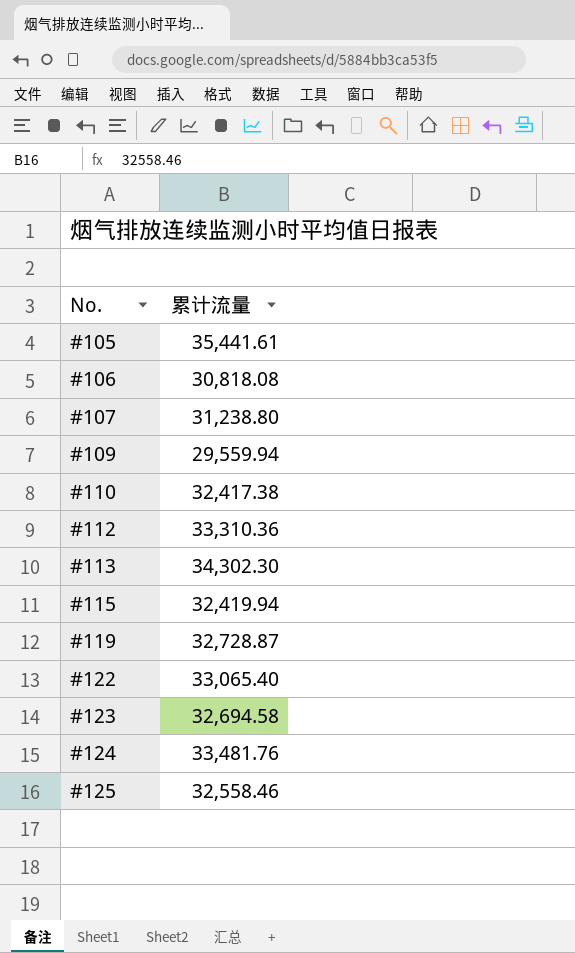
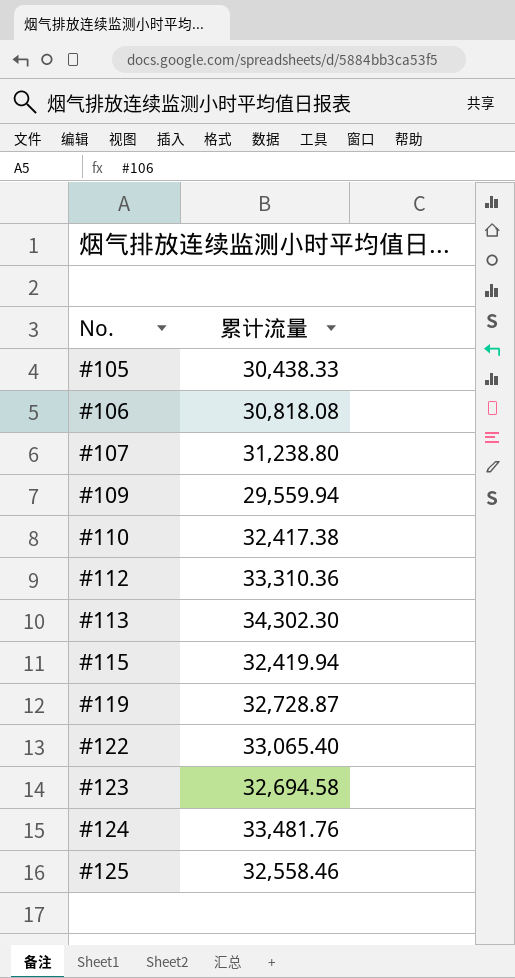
#105 | 累计流量: 35,441.61 -> 30,438.33

